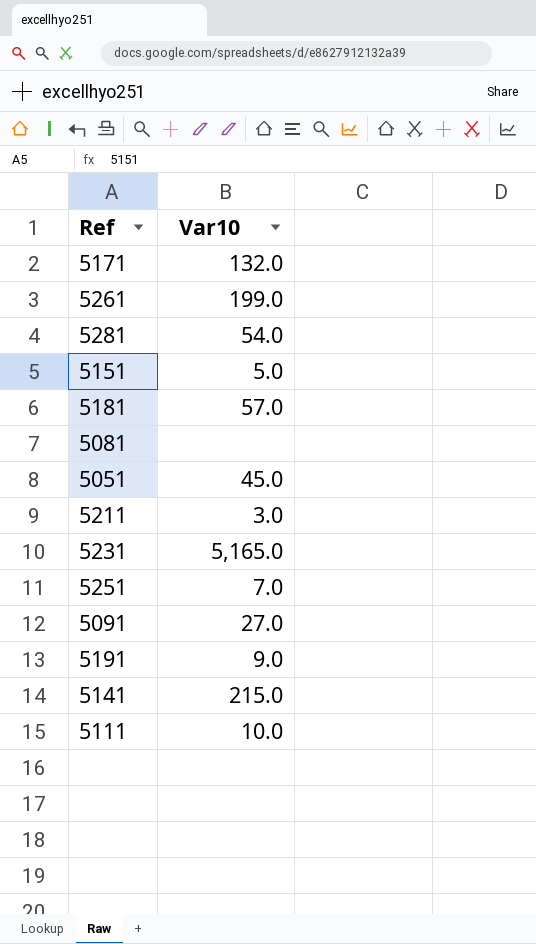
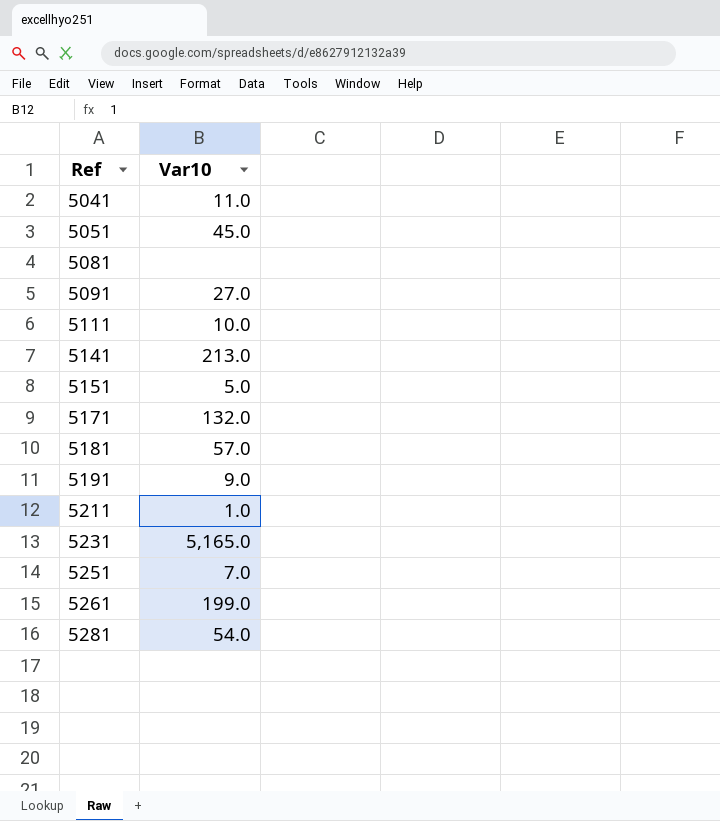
row order: none -> Ref ascending
row 5041: none -> 11.0
5141 | Var10: 215.0 -> 213.0
5211 | Var10: 3.0 -> 1.0

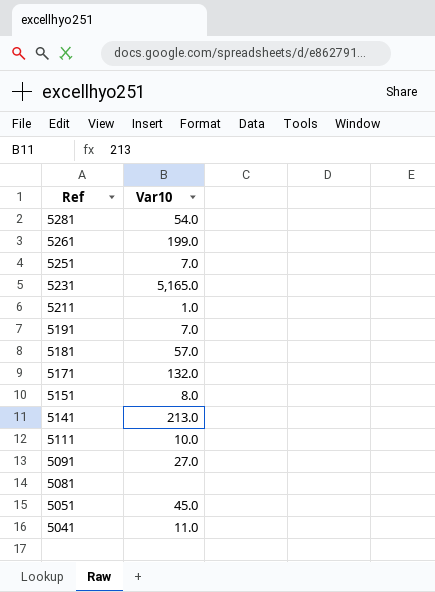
row order: Ref ascending -> Ref descending
5191 | Var10: 9.0 -> 7.0
5151 | Var10: 5.0 -> 8.0

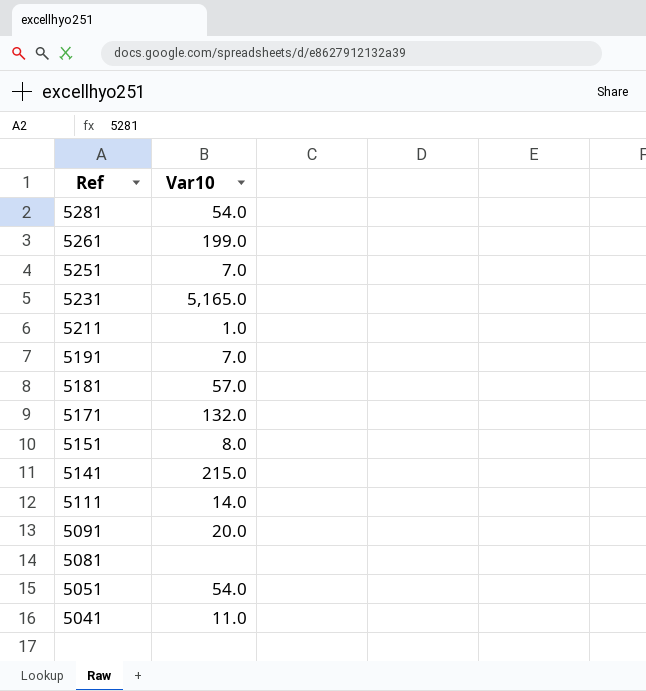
5141 | Var10: 213.0 -> 215.0
5111 | Var10: 10.0 -> 14.0
5091 | Var10: 27.0 -> 20.0
5051 | Var10: 45.0 -> 54.0

